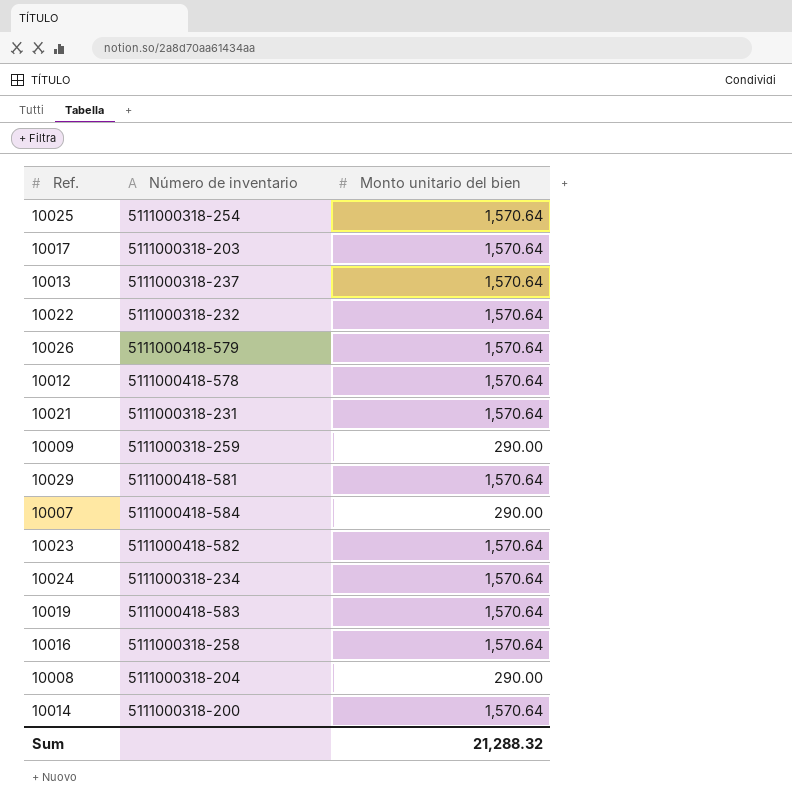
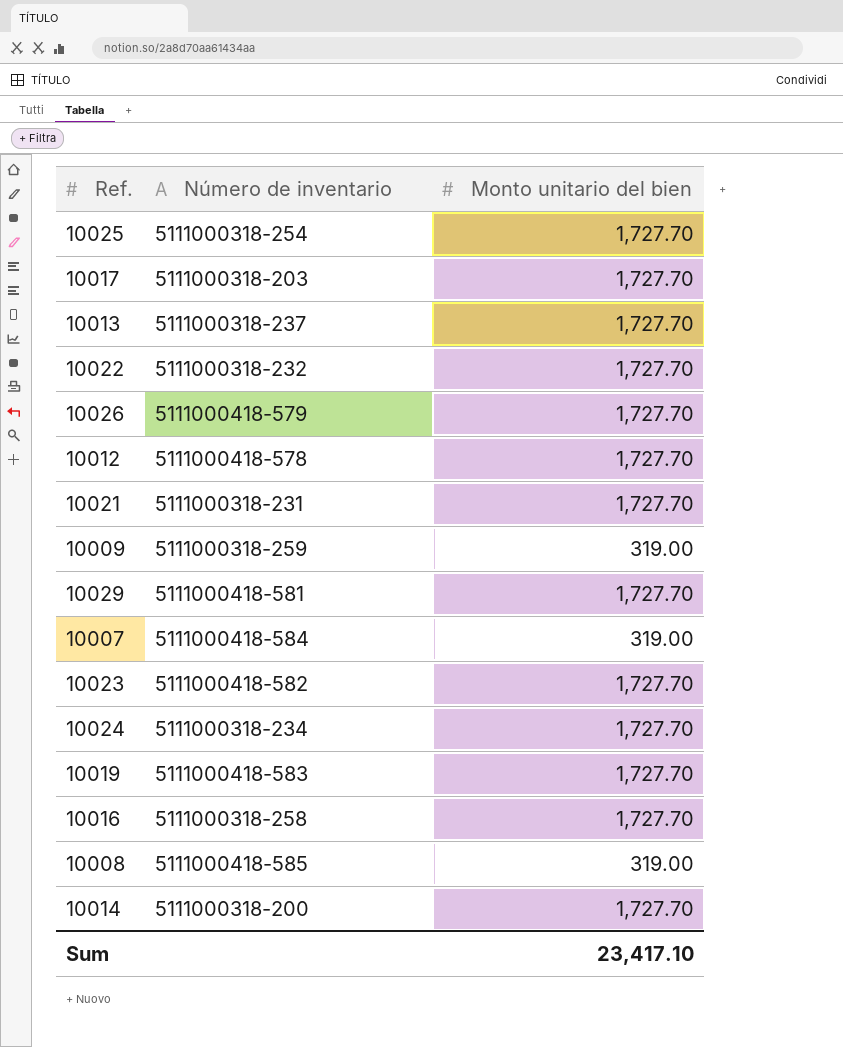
10025 | Monto unitario del bien: 1,570.64 -> 1,727.70
10017 | Monto unitario del bien: 1,570.64 -> 1,727.70
10013 | Monto unitario del bien: 1,570.64 -> 1,727.70
10022 | Monto unitario del bien: 1,570.64 -> 1,727.70
10026 | Monto unitario del bien: 1,570.64 -> 1,727.70
10012 | Monto unitario del bien: 1,570.64 -> 1,727.70
10021 | Monto unitario del bien: 1,570.64 -> 1,727.70
10009 | Monto unitario del bien: 290.00 -> 319.00
10029 | Monto unitario del bien: 1,570.64 -> 1,727.70
10007 | Monto unitario del bien: 290.00 -> 319.00
10023 | Monto unitario del bien: 1,570.64 -> 1,727.70
10024 | Monto unitario del bien: 1,570.64 -> 1,727.70
10019 | Monto unitario del bien: 1,570.64 -> 1,727.70
10016 | Monto unitario del bien: 1,570.64 -> 1,727.70
10008 | Número de inventario: 5111000318-204 -> 5111000418-585
10008 | Monto unitario del bien: 290.00 -> 319.00
10014 | Monto unitario del bien: 1,570.64 -> 1,727.70
Sum | Monto unitario del bien: 21,288.32 -> 23,417.10

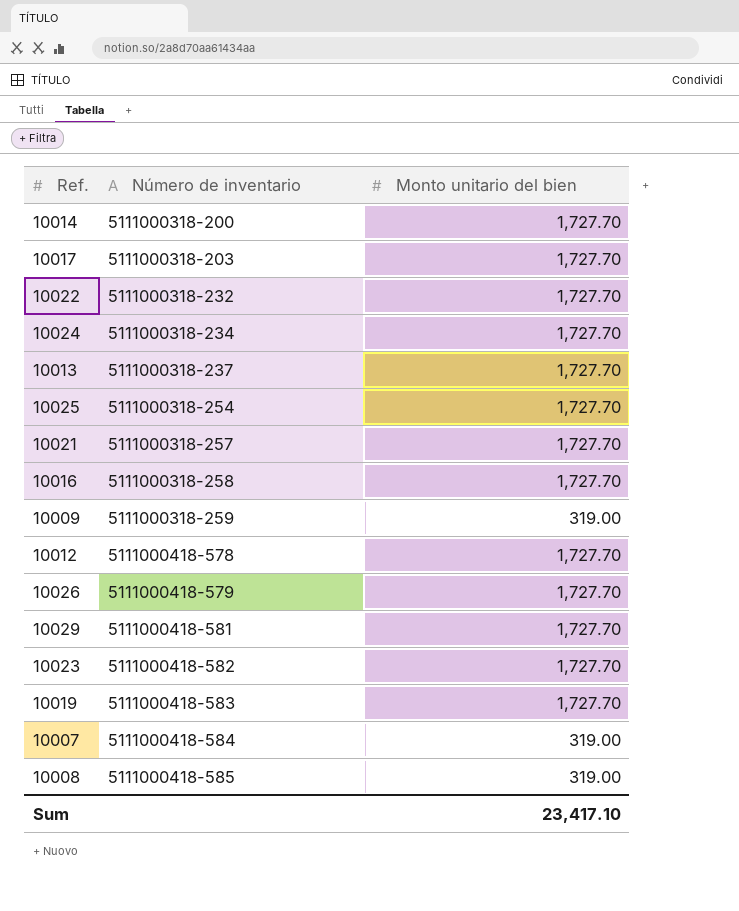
row order: none -> Número de inventario ascending
10021 | Número de inventario: 5111000318-231 -> 5111000318-257

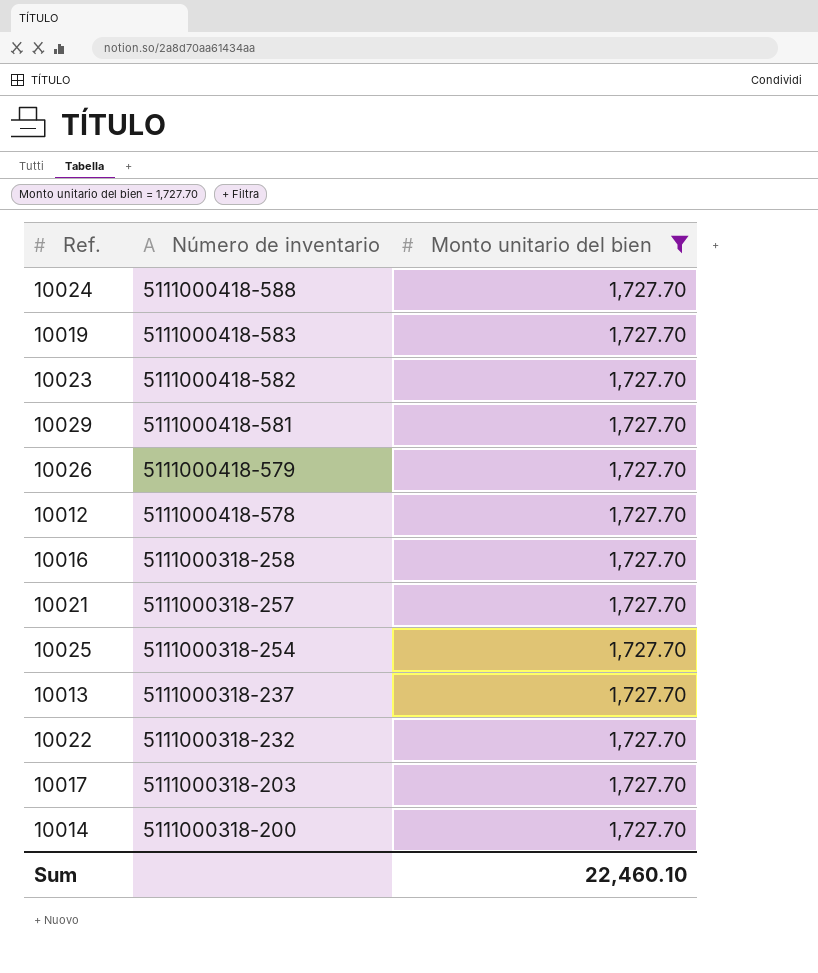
filter: none -> Monto unitario del bien = 1,727.70
row order: Número de inventario ascending -> Número de inventario descending
10024 | Número de inventario: 5111000318-234 -> 5111000418-588
Sum | Monto unitario del bien: 23,417.10 -> 22,460.10

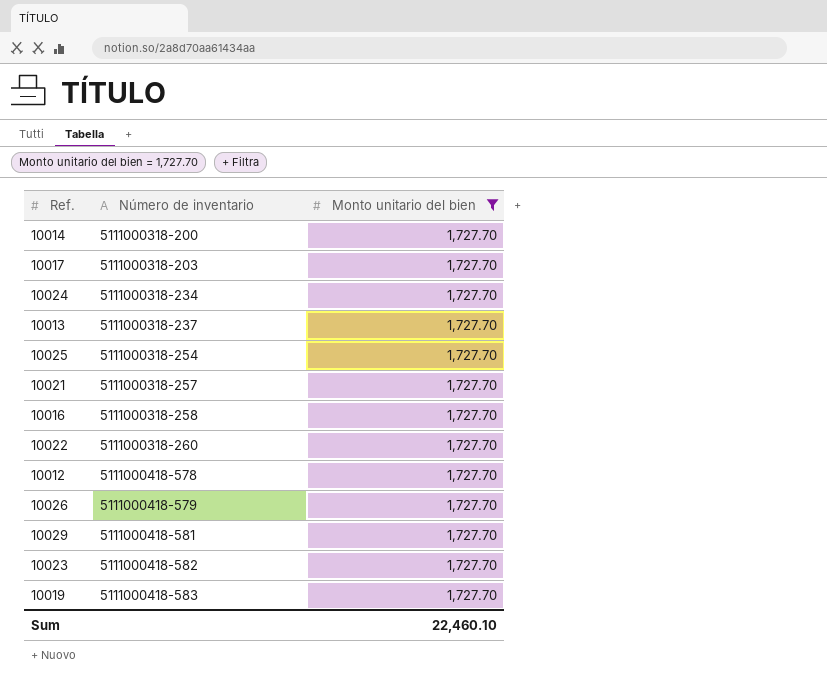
row order: Número de inventario descending -> Número de inventario ascending
10024 | Número de inventario: 5111000418-588 -> 5111000318-234
10022 | Número de inventario: 5111000318-232 -> 5111000318-260

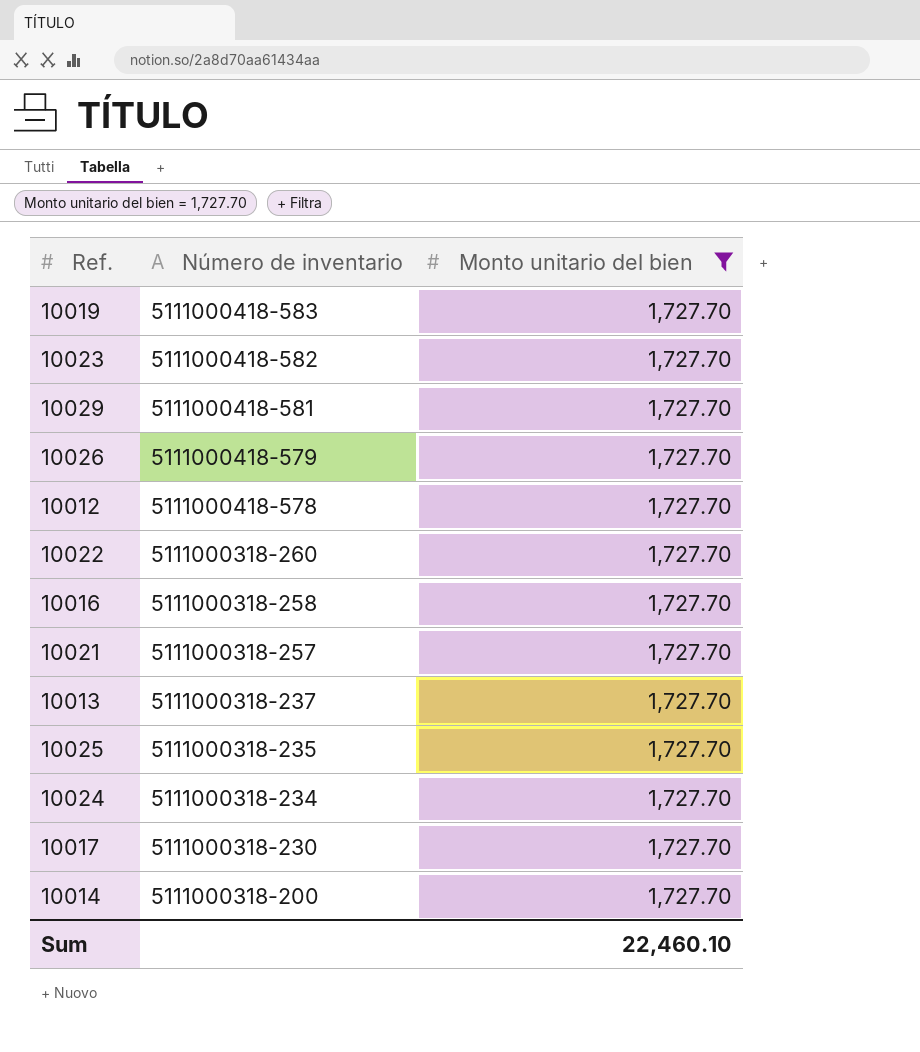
row order: Número de inventario ascending -> Número de inventario descending
10025 | Número de inventario: 5111000318-254 -> 5111000318-235
10017 | Número de inventario: 5111000318-203 -> 5111000318-230

